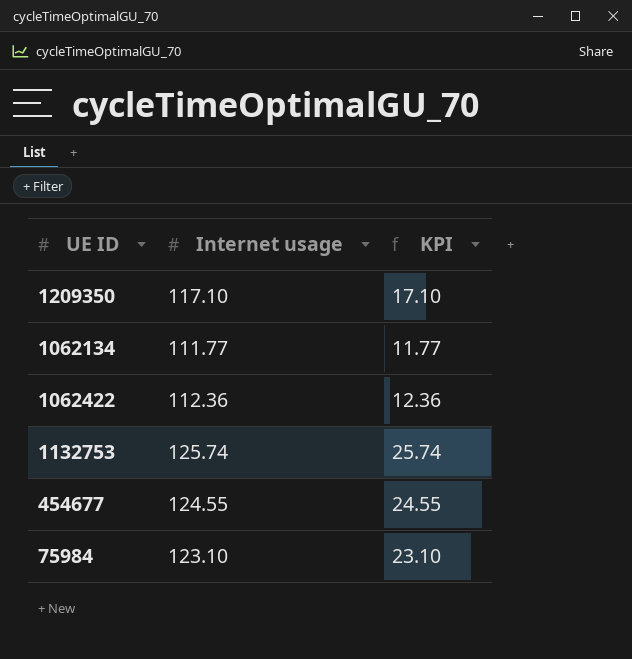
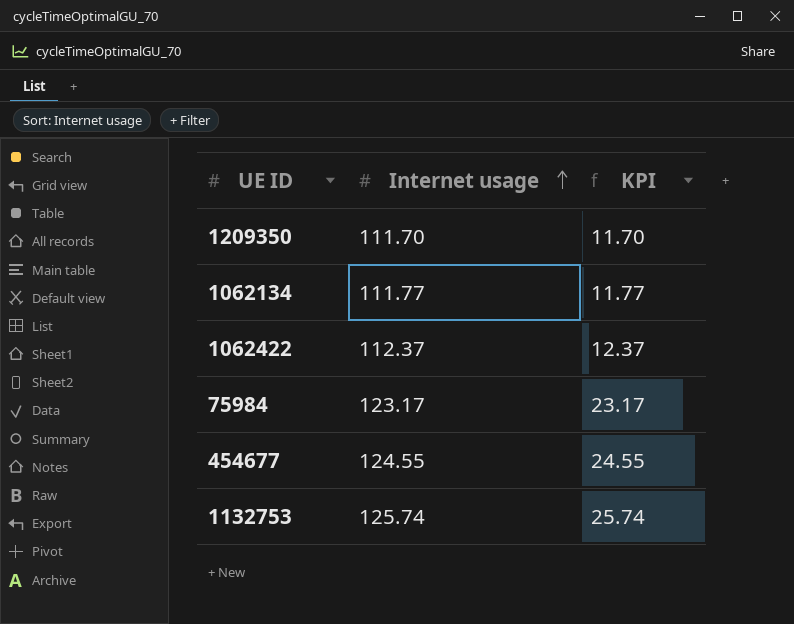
row order: none -> Internet usage ascending
1209350 | Internet usage: 117.10 -> 111.70
1209350 | KPI: 17.10 -> 11.70
1062422 | Internet usage: 112.36 -> 112.37
1062422 | KPI: 12.36 -> 12.37
75984 | Internet usage: 123.10 -> 123.17
75984 | KPI: 23.10 -> 23.17

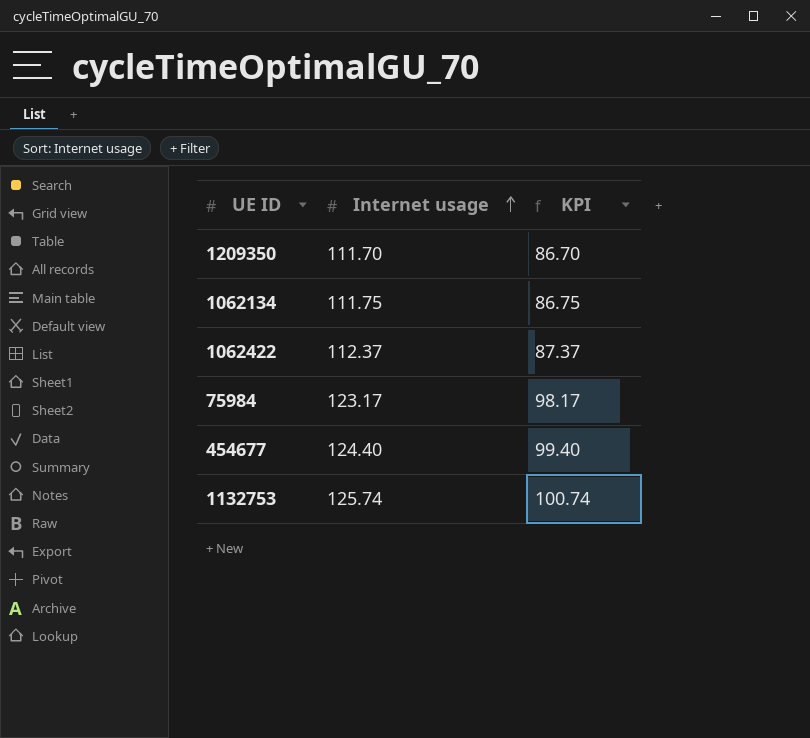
column KPI | formula: [Internet usage] - 100 -> [Internet usage] - 25
1062134 | Internet usage: 111.77 -> 111.75
454677 | Internet usage: 124.55 -> 124.40

